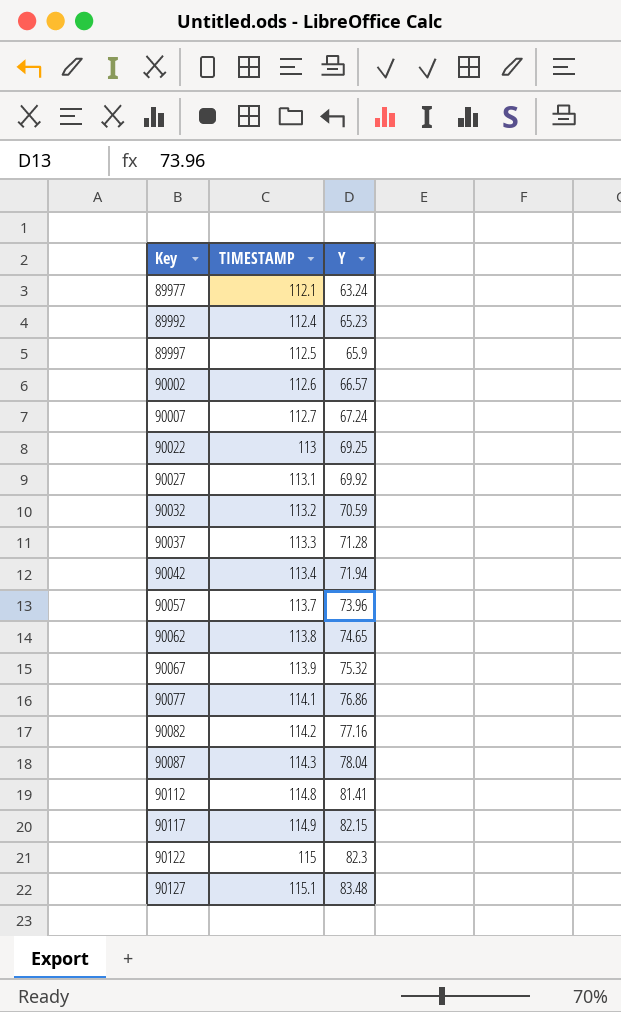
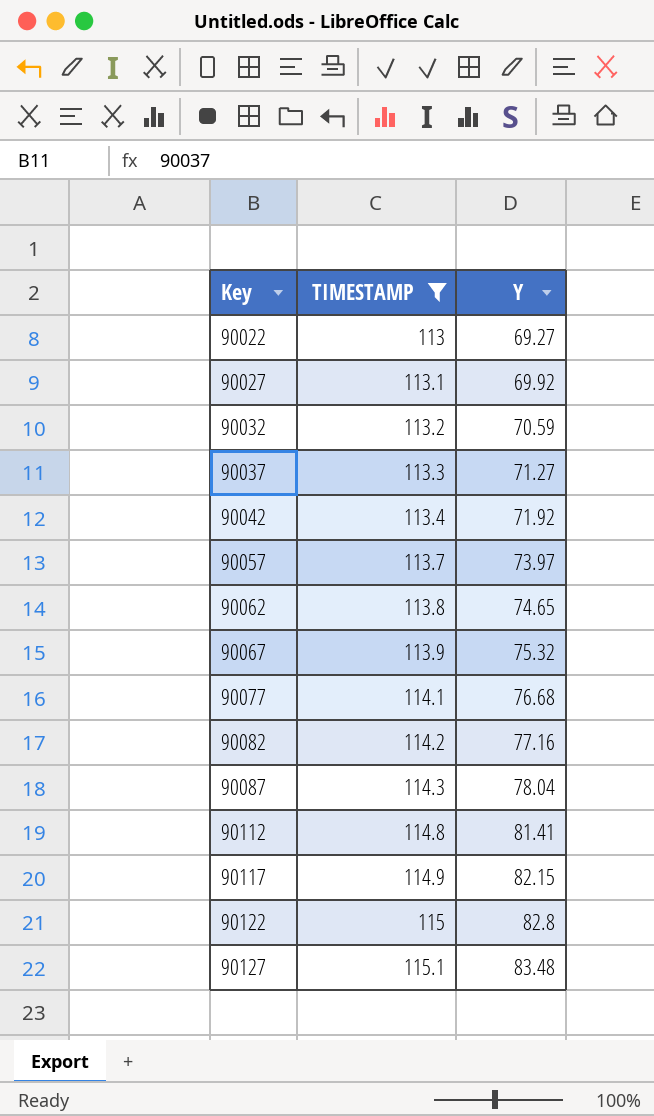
filter: none -> TIMESTAMP >= 113
90022 | Y: 69.25 -> 69.27
90037 | Y: 71.28 -> 71.27
90042 | Y: 71.94 -> 71.92
90057 | Y: 73.96 -> 73.97
90077 | Y: 76.86 -> 76.68
90122 | Y: 82.3 -> 82.8

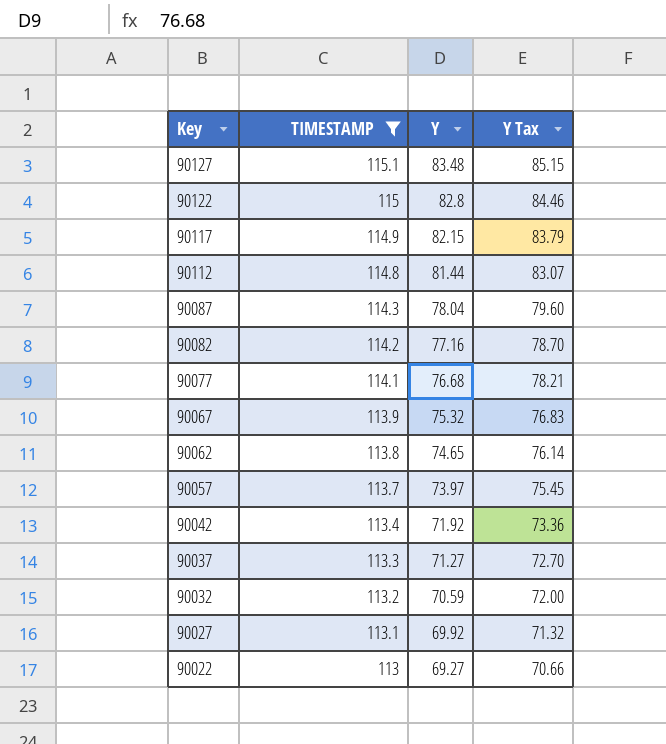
row order: Key ascending -> Key descending
column Y Tax | formula: none -> [Y] * 1.02
90112 | Y: 81.41 -> 81.44

